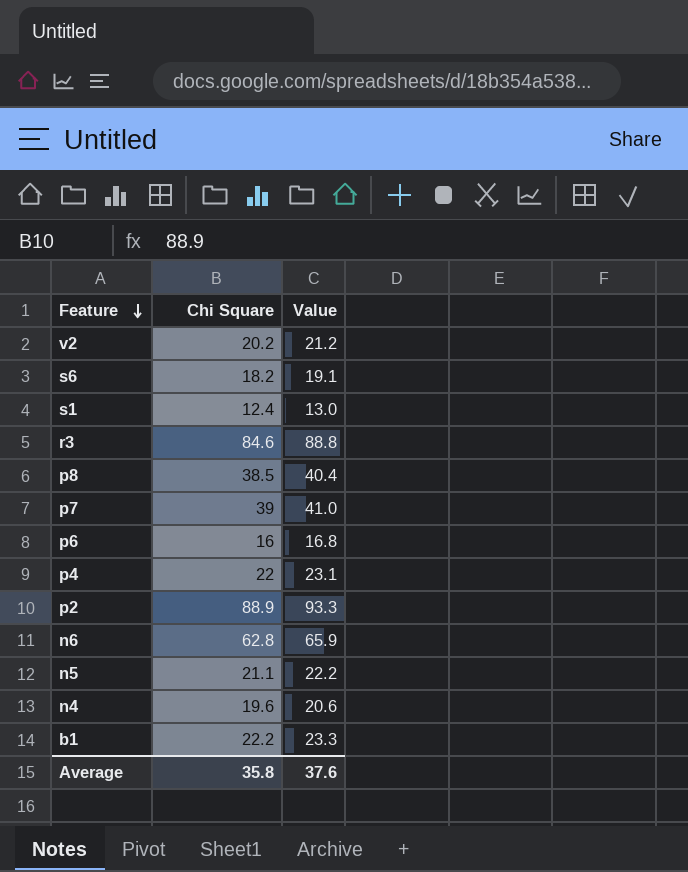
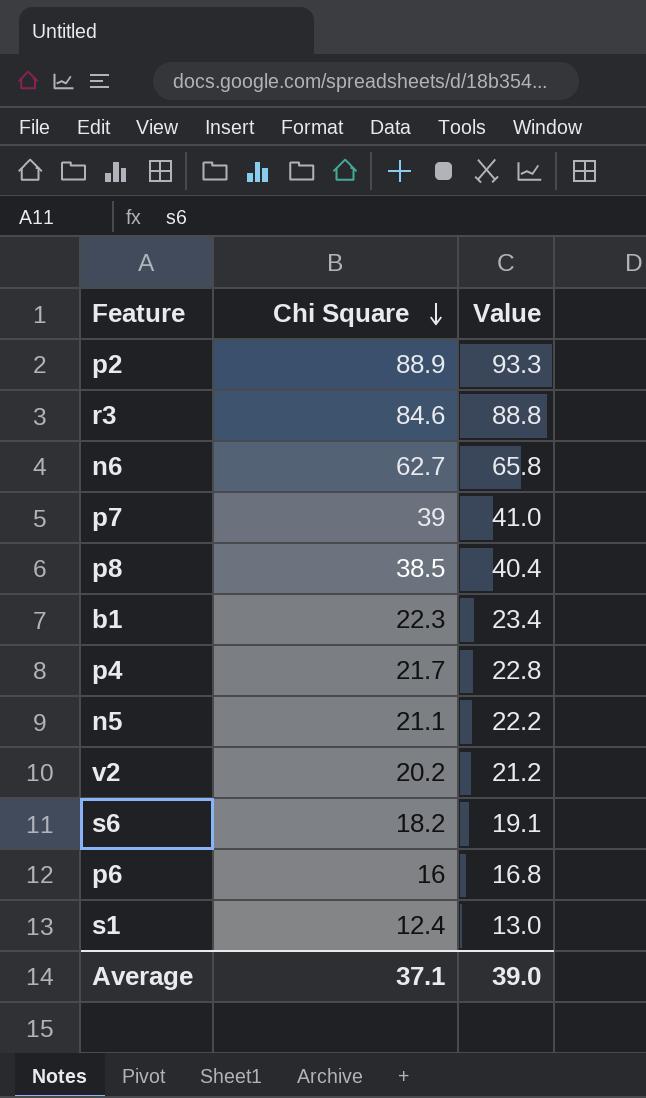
row order: Feature descending -> Chi Square descending
row n4: 19.6 | 20.6 -> none
n6 | Chi Square: 62.8 -> 62.7
n6 | Value: 65.9 -> 65.8
b1 | Chi Square: 22.2 -> 22.3
b1 | Value: 23.3 -> 23.4
p4 | Chi Square: 22 -> 21.7
p4 | Value: 23.1 -> 22.8
Average | Chi Square: 35.8 -> 37.1
Average | Value: 37.6 -> 39.0

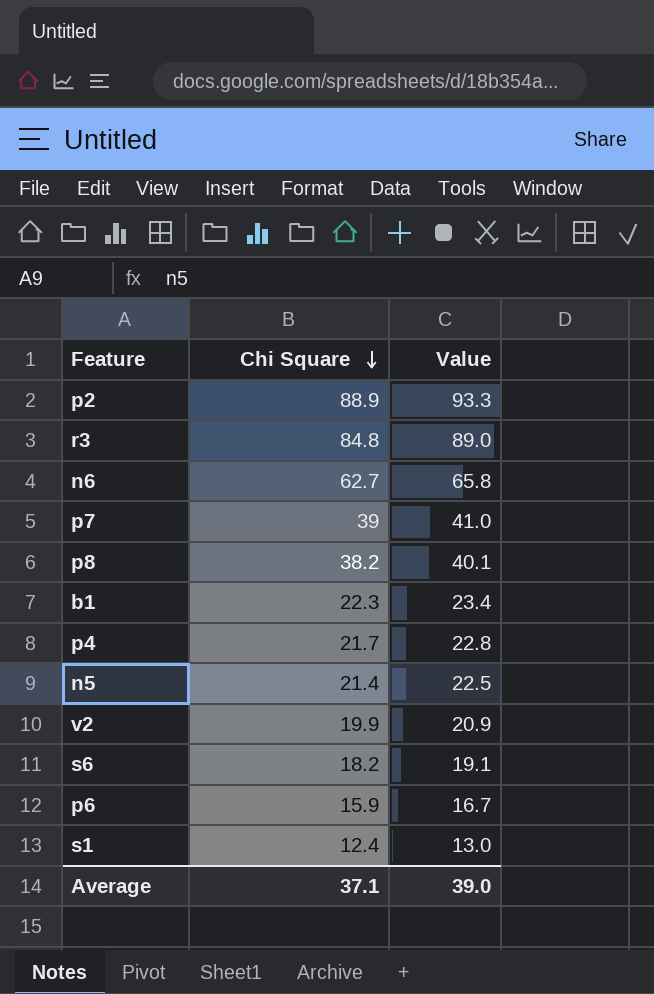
r3 | Chi Square: 84.6 -> 84.8
r3 | Value: 88.8 -> 89.0
p8 | Chi Square: 38.5 -> 38.2
p8 | Value: 40.4 -> 40.1
n5 | Chi Square: 21.1 -> 21.4
n5 | Value: 22.2 -> 22.5
v2 | Chi Square: 20.2 -> 19.9
v2 | Value: 21.2 -> 20.9
p6 | Chi Square: 16 -> 15.9
p6 | Value: 16.8 -> 16.7

